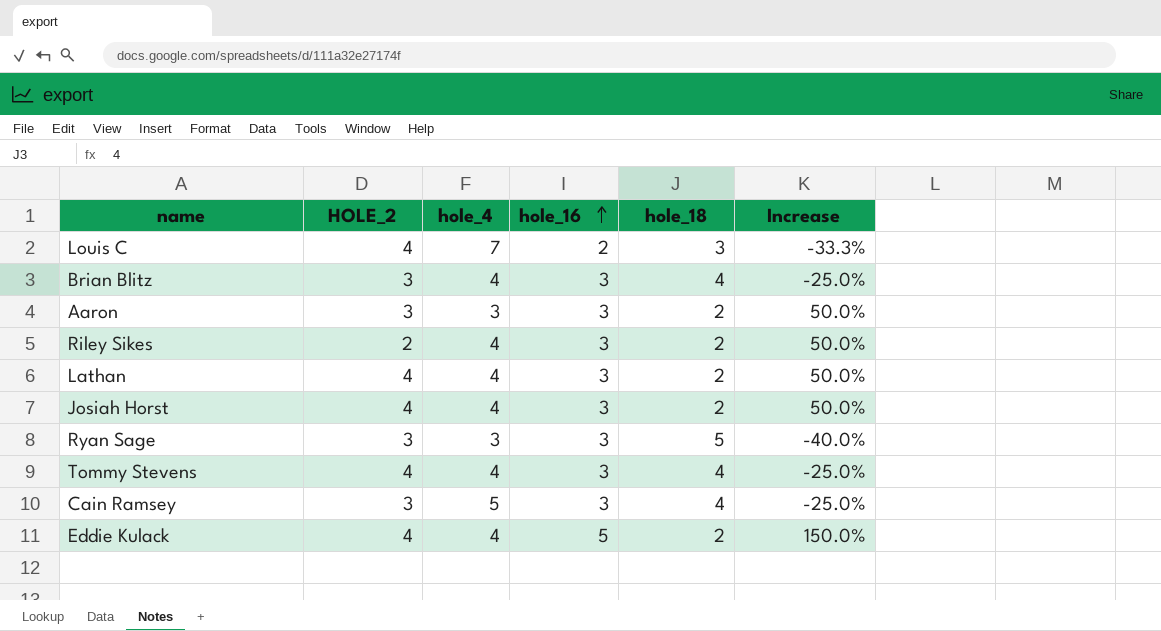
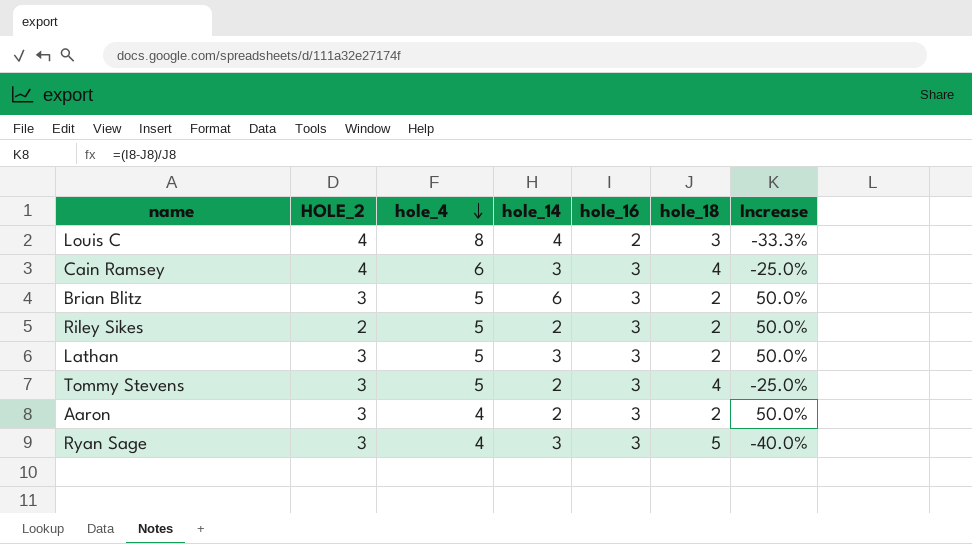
row order: hole_16 ascending -> hole_4 descending
column hole_14 | position: none -> 4
row Josiah Horst: 4 | 4 | 3 | 2 | 50.0% -> none
row Eddie Kulack: 4 | 4 | 5 | 2 | 150.0% -> none
Louis C | hole_4: 7 -> 8
Cain Ramsey | HOLE_2: 3 -> 4
Cain Ramsey | hole_4: 5 -> 6
Brian Blitz | hole_4: 4 -> 5
Brian Blitz | hole_18: 4 -> 2
Brian Blitz | Increase: -25.0% -> 50.0%
Riley Sikes | hole_4: 4 -> 5
Lathan | HOLE_2: 4 -> 3
Lathan | hole_4: 4 -> 5
Tommy Stevens | HOLE_2: 4 -> 3
Tommy Stevens | hole_4: 4 -> 5
Aaron | hole_4: 3 -> 4
Ryan Sage | hole_4: 3 -> 4

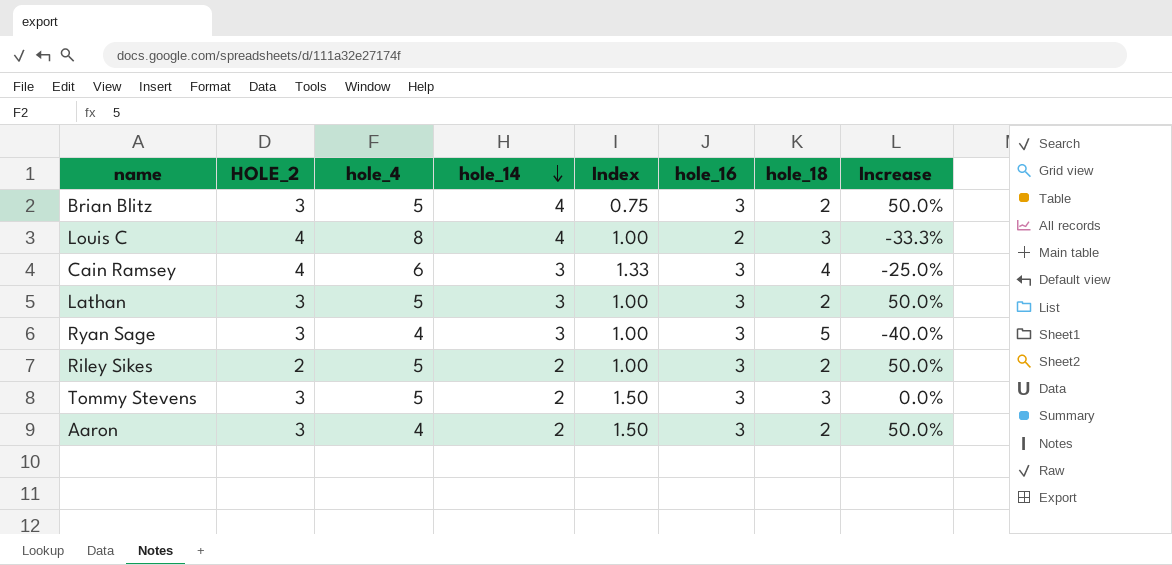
row order: hole_4 descending -> hole_14 descending
column Index | formula: none -> [HOLE_2] / [hole_14]
Brian Blitz | hole_14: 6 -> 4
Tommy Stevens | hole_18: 4 -> 3
Tommy Stevens | Increase: -25.0% -> 0.0%

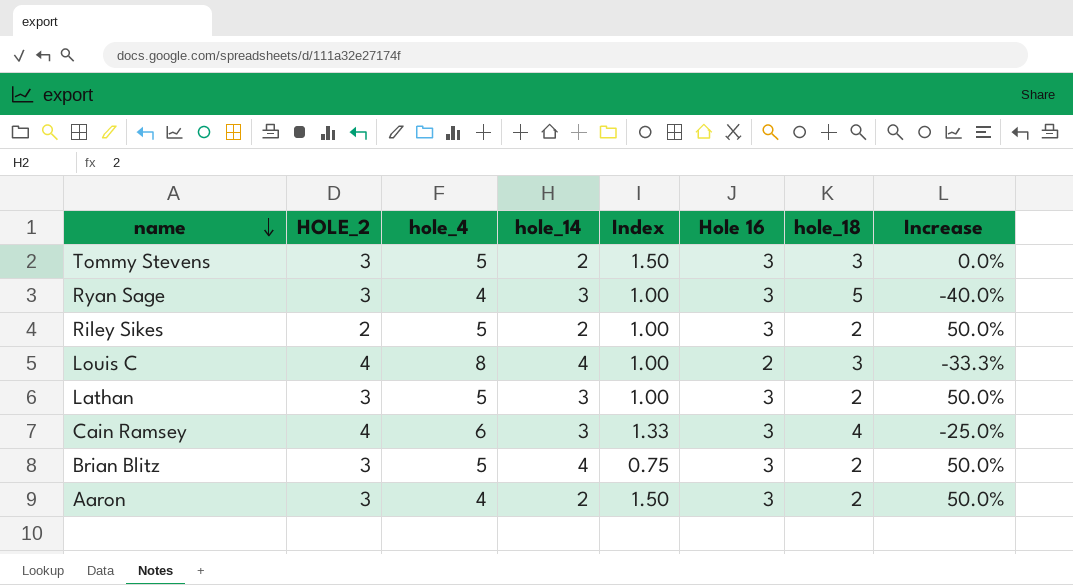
row order: hole_14 descending -> name descending
column name: hole_16 -> Hole 16

